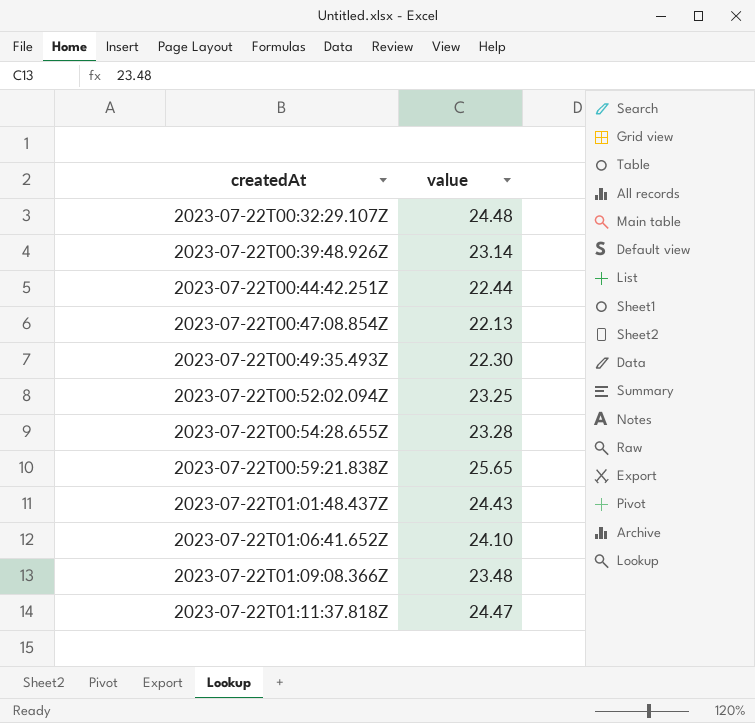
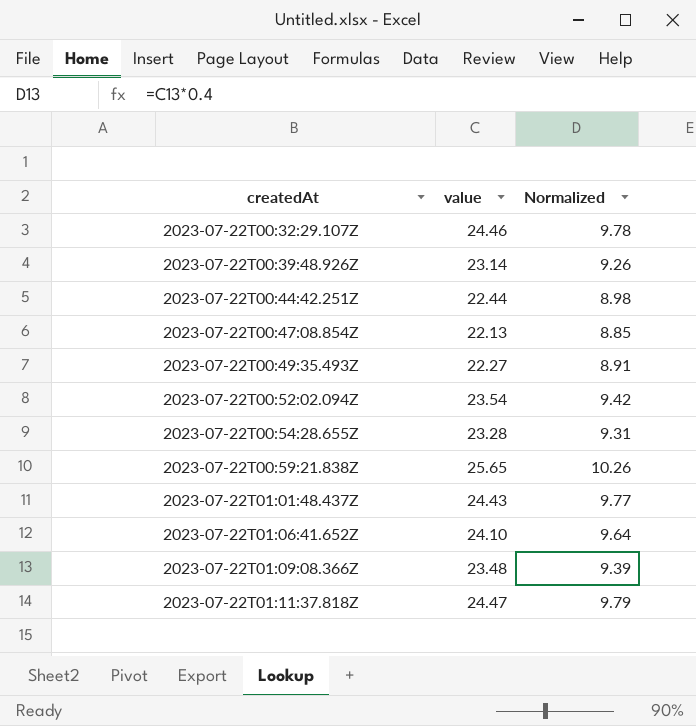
column Normalized | formula: none -> [value] * 0.4
2023-07-22T00:32:29.107Z | value: 24.48 -> 24.46
2023-07-22T00:49:35.493Z | value: 22.30 -> 22.27
2023-07-22T00:52:02.094Z | value: 23.25 -> 23.54

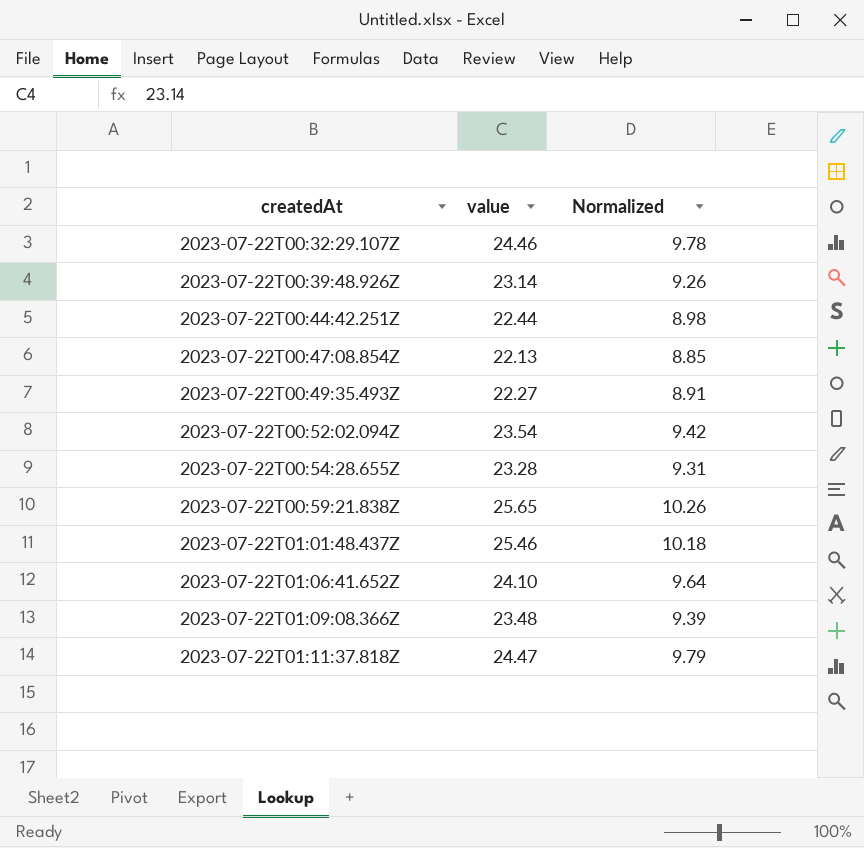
2023-07-22T01:01:48.437Z | value: 24.43 -> 25.46
2023-07-22T01:01:48.437Z | Normalized: 9.77 -> 10.18

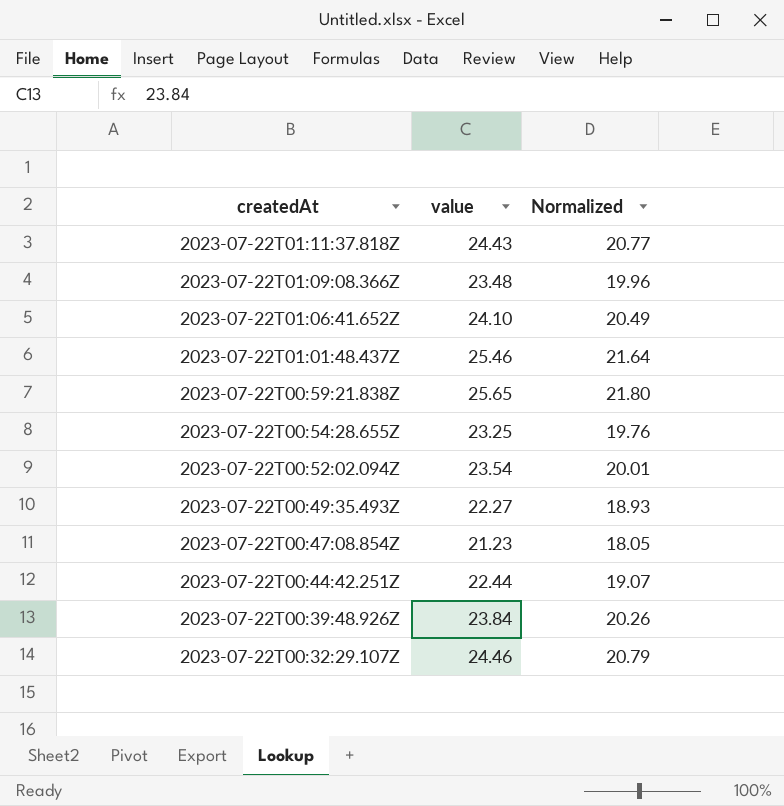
row order: createdAt ascending -> createdAt descending
column Normalized | formula: [value] * 0.4 -> [value] * 0.85
2023-07-22T01:11:37.818Z | value: 24.47 -> 24.43
2023-07-22T00:54:28.655Z | value: 23.28 -> 23.25
2023-07-22T00:47:08.854Z | value: 22.13 -> 21.23
2023-07-22T00:39:48.926Z | value: 23.14 -> 23.84

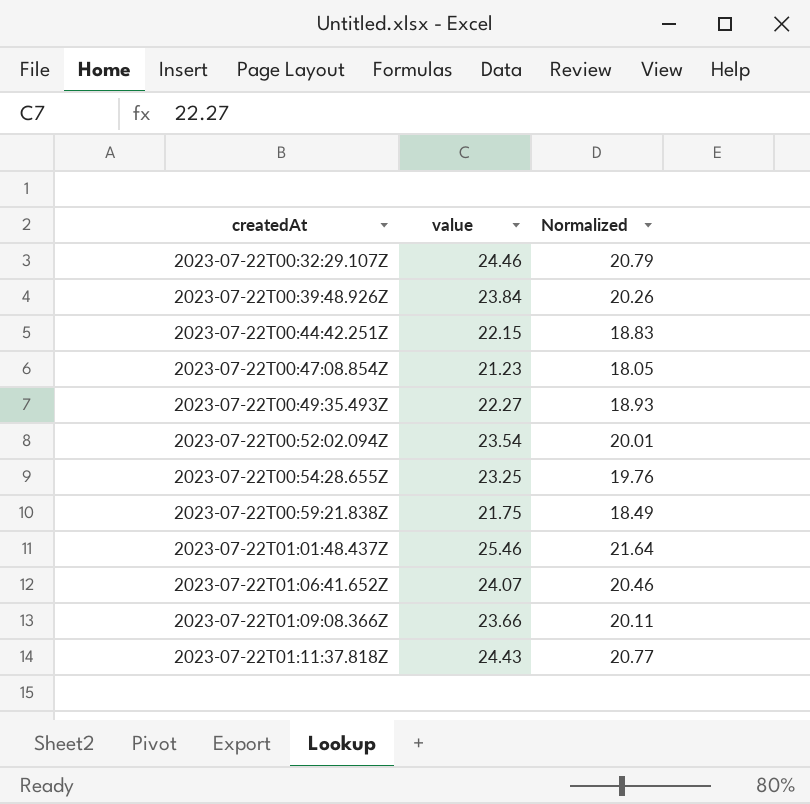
row order: createdAt descending -> createdAt ascending
2023-07-22T00:44:42.251Z | value: 22.44 -> 22.15
2023-07-22T00:44:42.251Z | Normalized: 19.07 -> 18.83
2023-07-22T00:59:21.838Z | value: 25.65 -> 21.75
2023-07-22T00:59:21.838Z | Normalized: 21.80 -> 18.49
2023-07-22T01:06:41.652Z | value: 24.10 -> 24.07
2023-07-22T01:06:41.652Z | Normalized: 20.49 -> 20.46
2023-07-22T01:09:08.366Z | value: 23.48 -> 23.66
2023-07-22T01:09:08.366Z | Normalized: 19.96 -> 20.11

